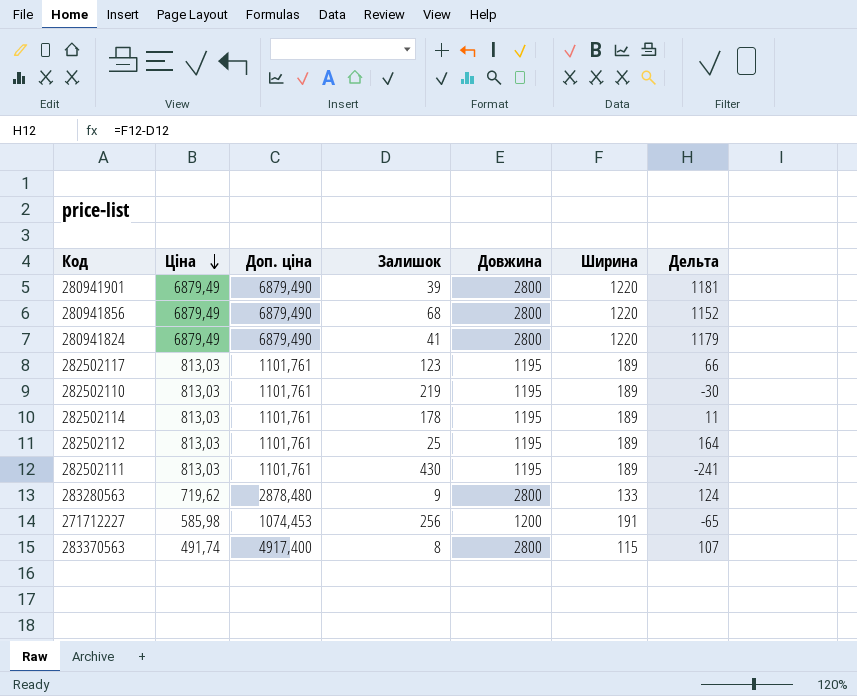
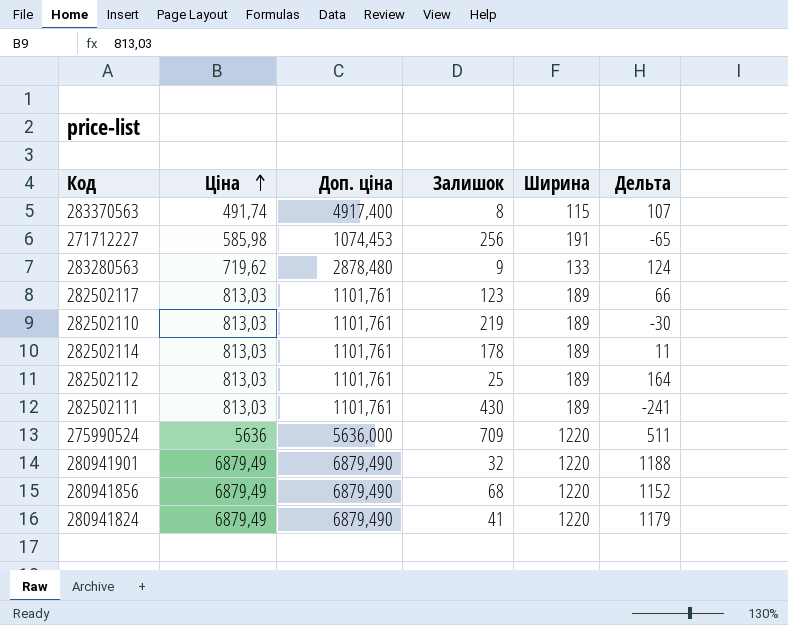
row order: Ціна descending -> Ціна ascending
column Довжина | position: 5 -> none
row 275990524: none -> 5636 | 5636,000 | 709 | 1220 | 511
280941901 | Залишок: 39 -> 32
280941901 | Дельта: 1181 -> 1188

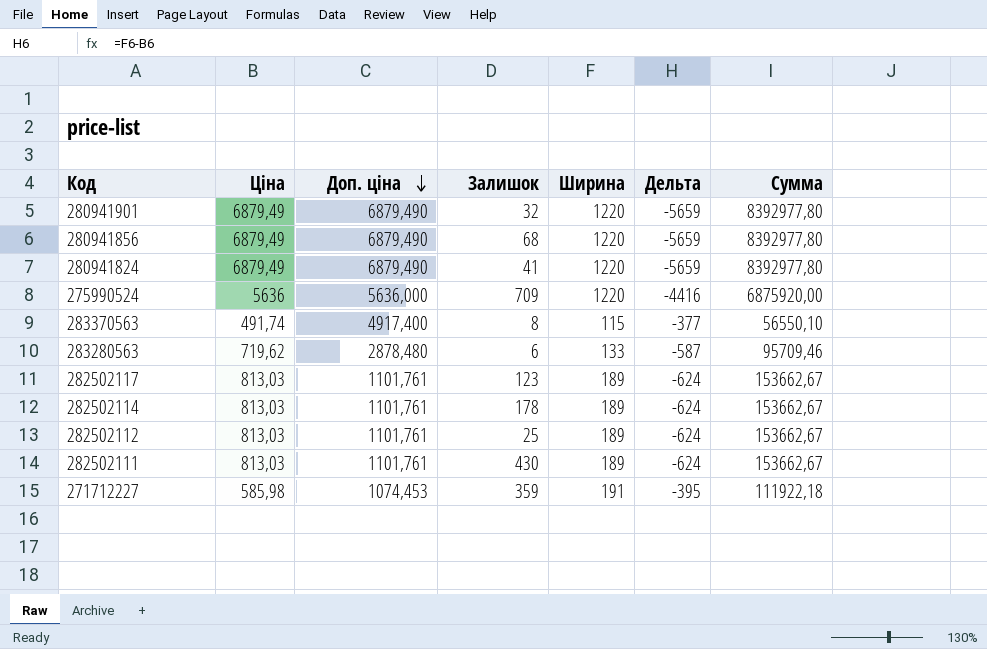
row order: Ціна ascending -> Доп. ціна descending
column Дельта | formula: [Ширина] - [Залишок] -> [Ширина] - [Ціна]
column Сумма | formula: none -> [Ціна] * [Ширина]
row 282502110: 813,03 | 1101,761 | 219 | 189 | -30 -> none
283280563 | Залишок: 9 -> 6
271712227 | Залишок: 256 -> 359

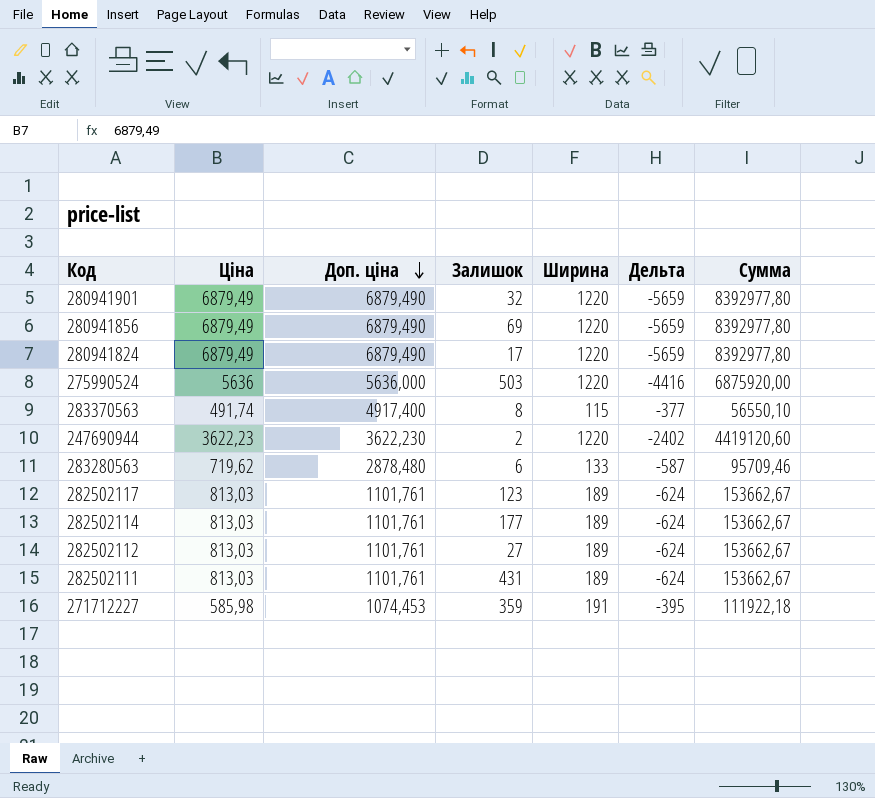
280941856 | Залишок: 68 -> 69
280941824 | Залишок: 41 -> 17
275990524 | Залишок: 709 -> 503
row 247690944: none -> 3622,23 | 3622,230 | 2 | 1220 | -2402 | 4419120,60
282502114 | Залишок: 178 -> 177
282502112 | Залишок: 25 -> 27
282502111 | Залишок: 430 -> 431

